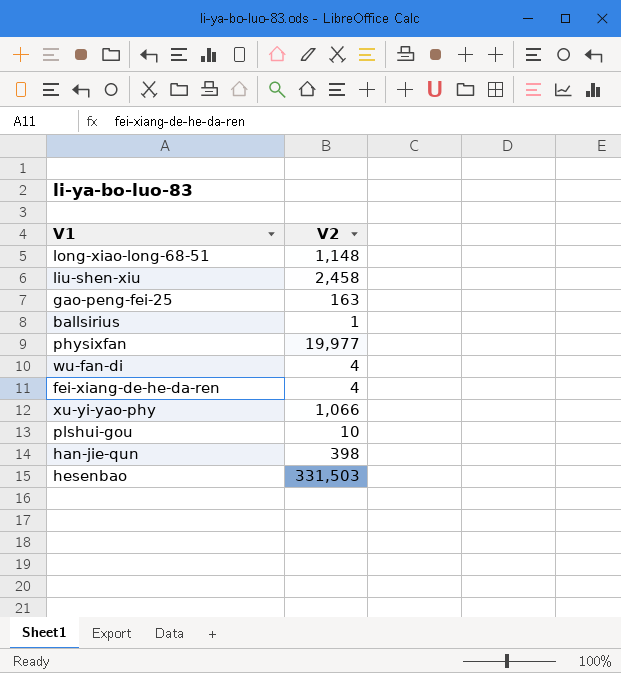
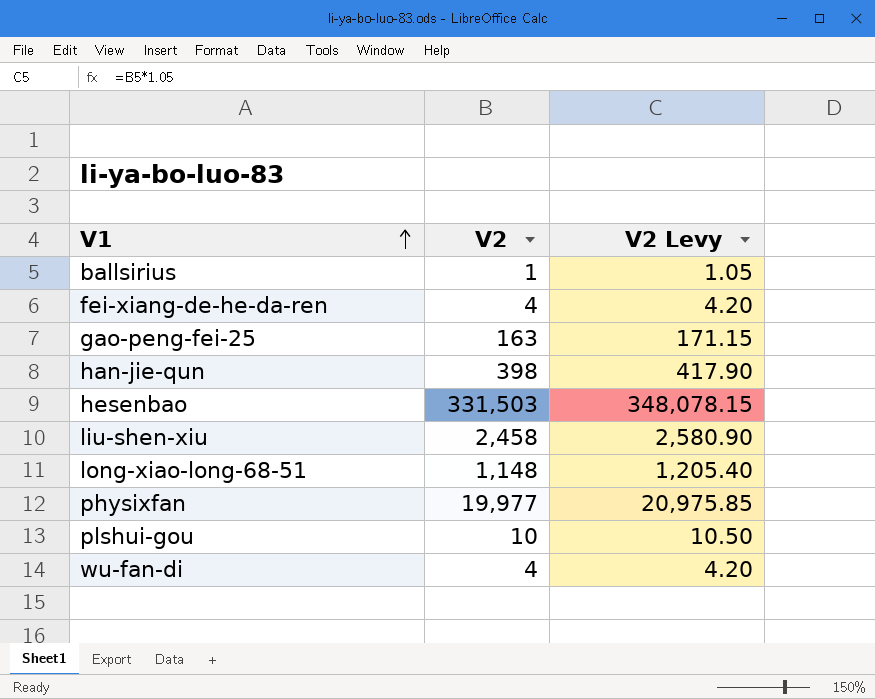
row order: none -> V1 ascending
column V2 Levy | formula: none -> [V2] * 1.05
row xu-yi-yao-phy: 1,066 -> none

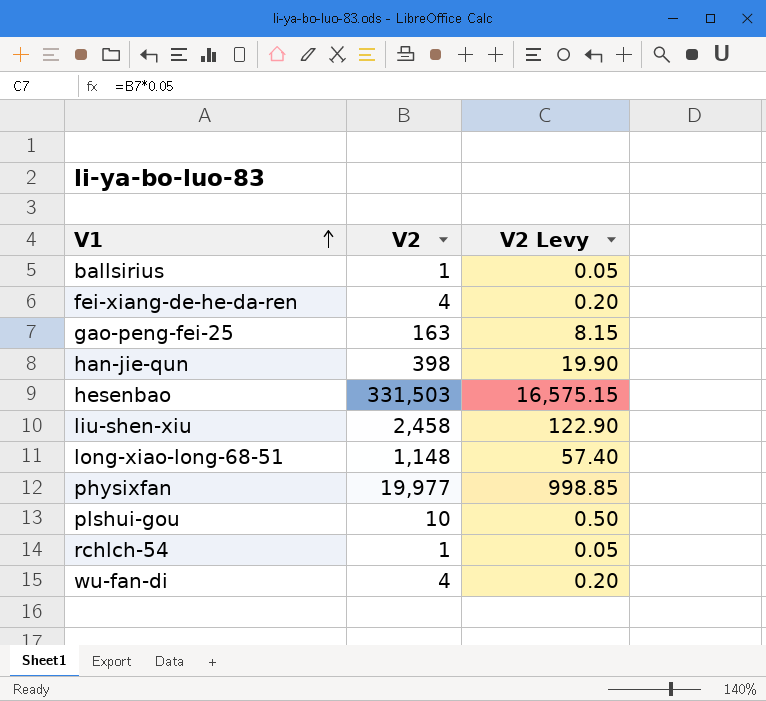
column V2 Levy | formula: [V2] * 1.05 -> [V2] * 0.05
row rchlch-54: none -> 1 | 0.05

